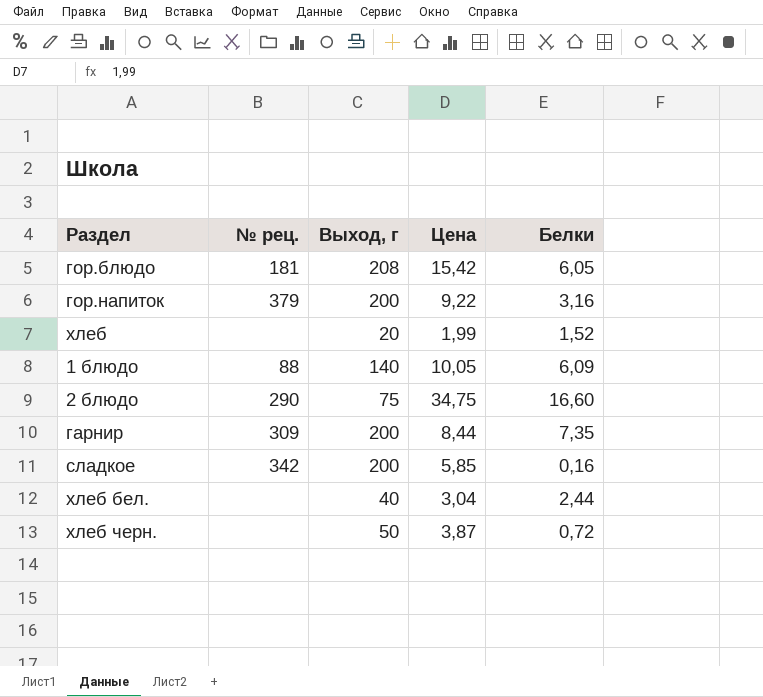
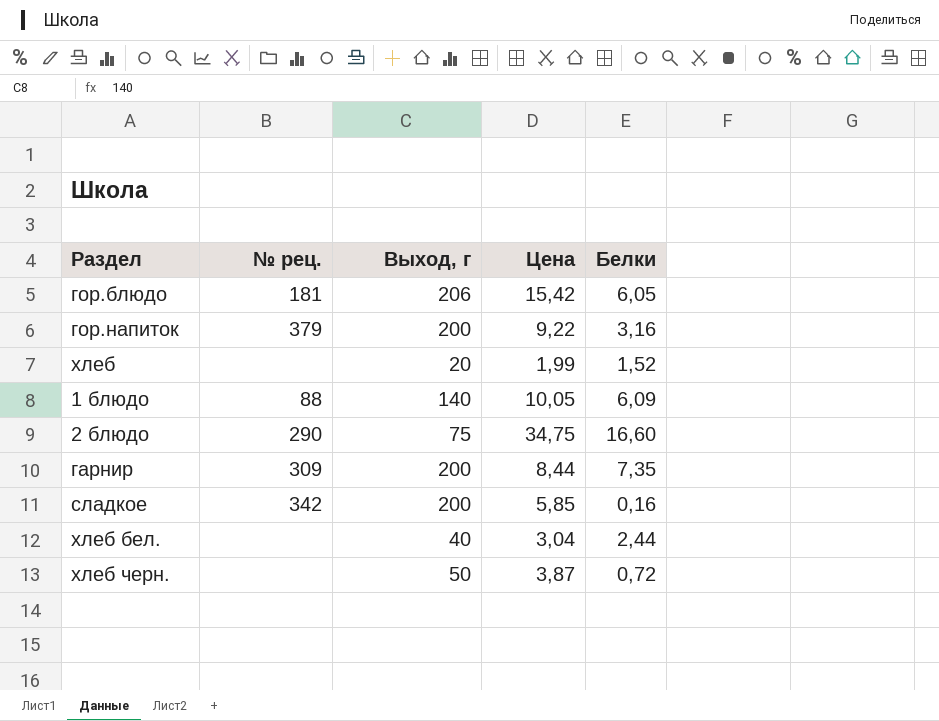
гор.блюдо | Выход, г: 208 -> 206

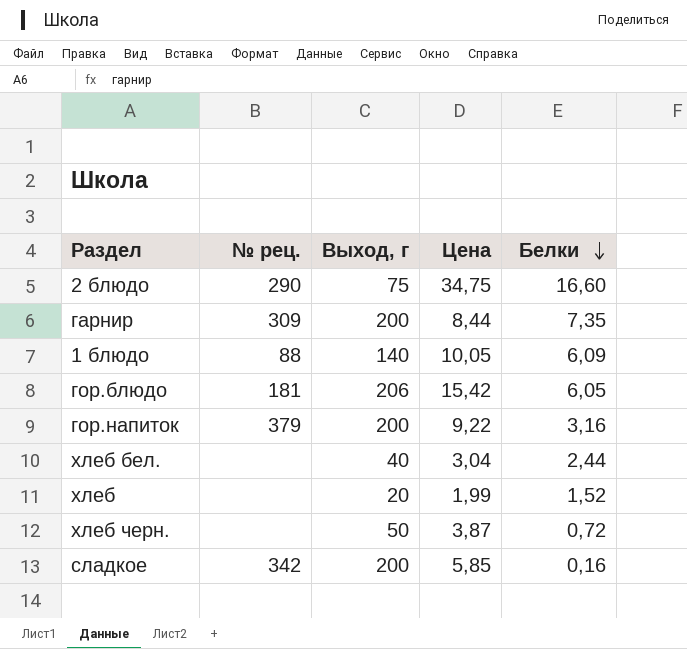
row order: none -> Белки descending

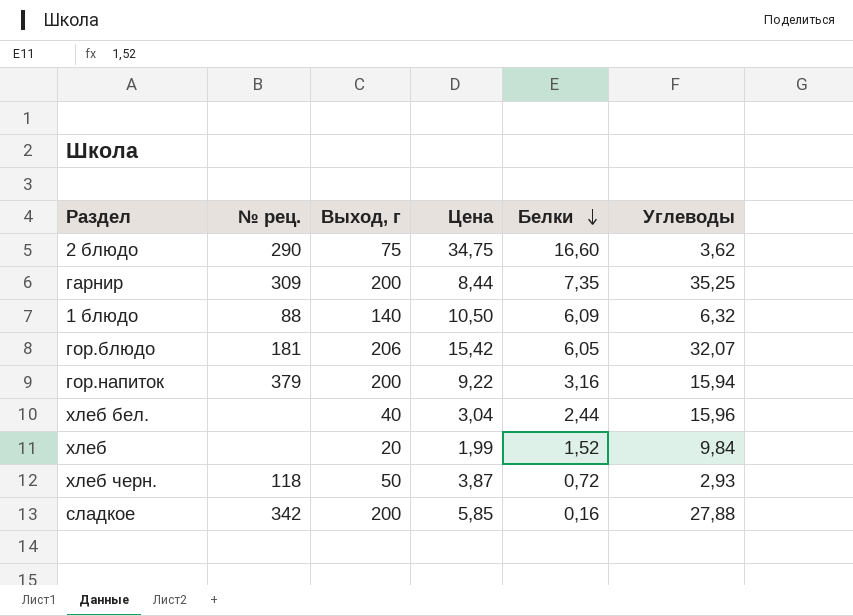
column Углеводы | position: none -> 6
1 блюдо | Цена: 10,05 -> 10,50
хлеб черн. | № рец.: none -> 118

